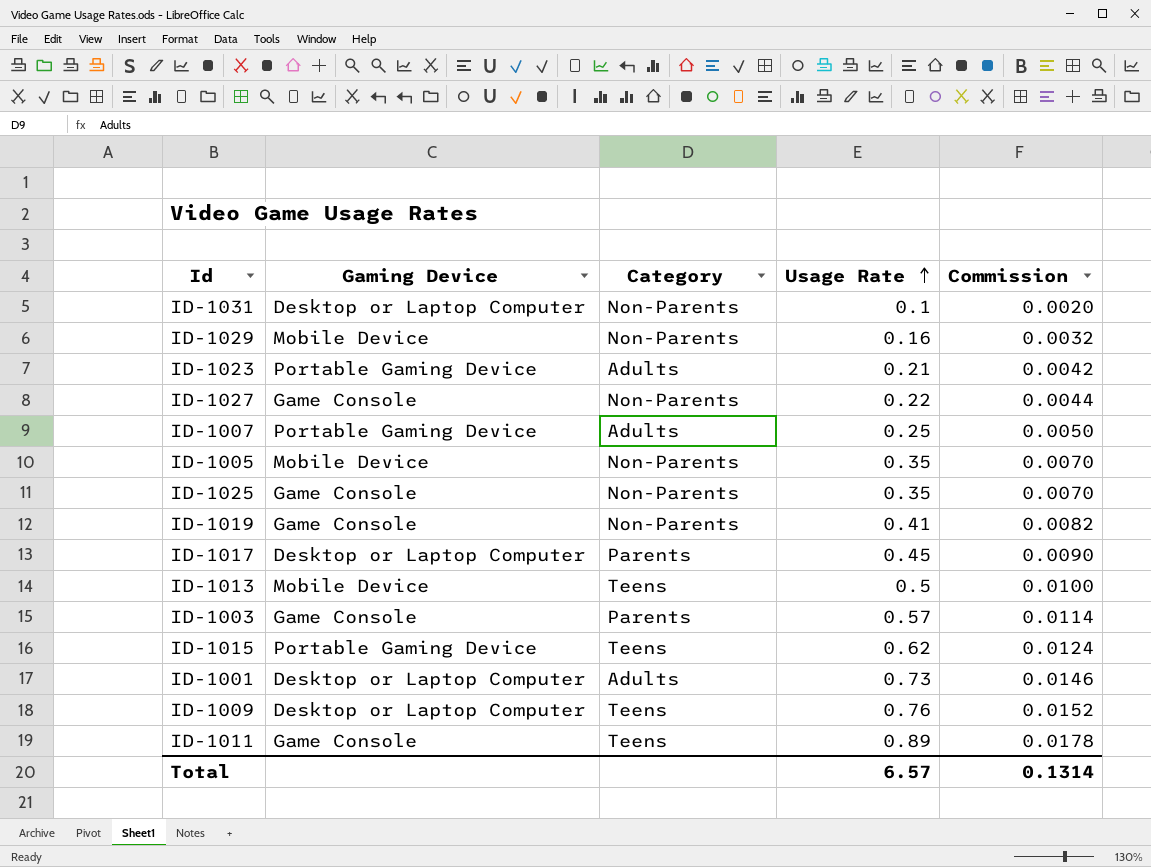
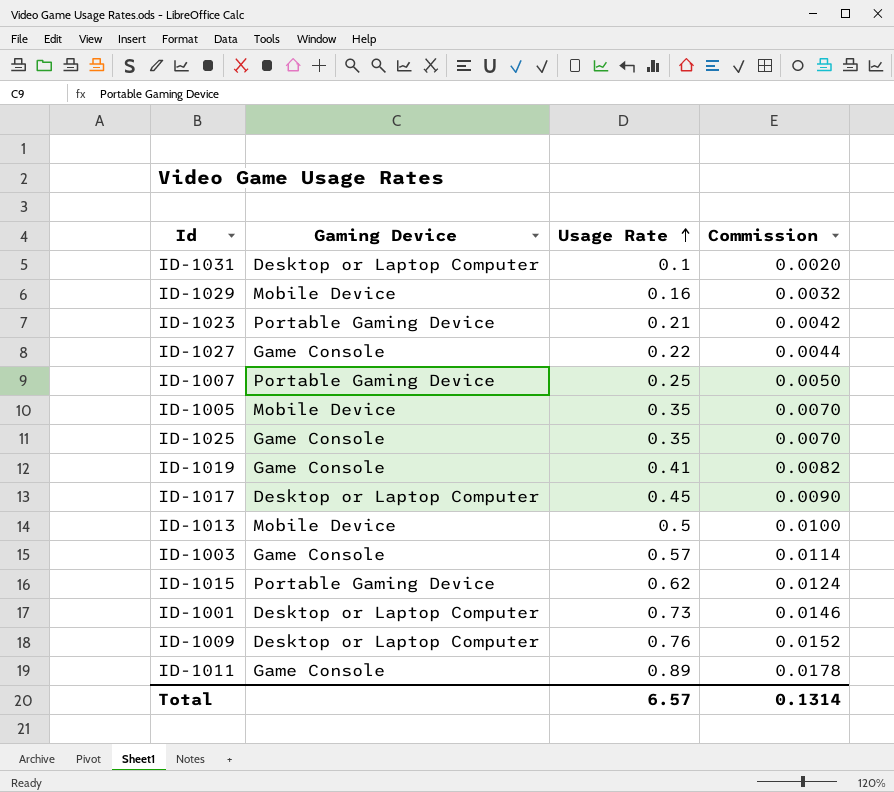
column Category | position: 3 -> none

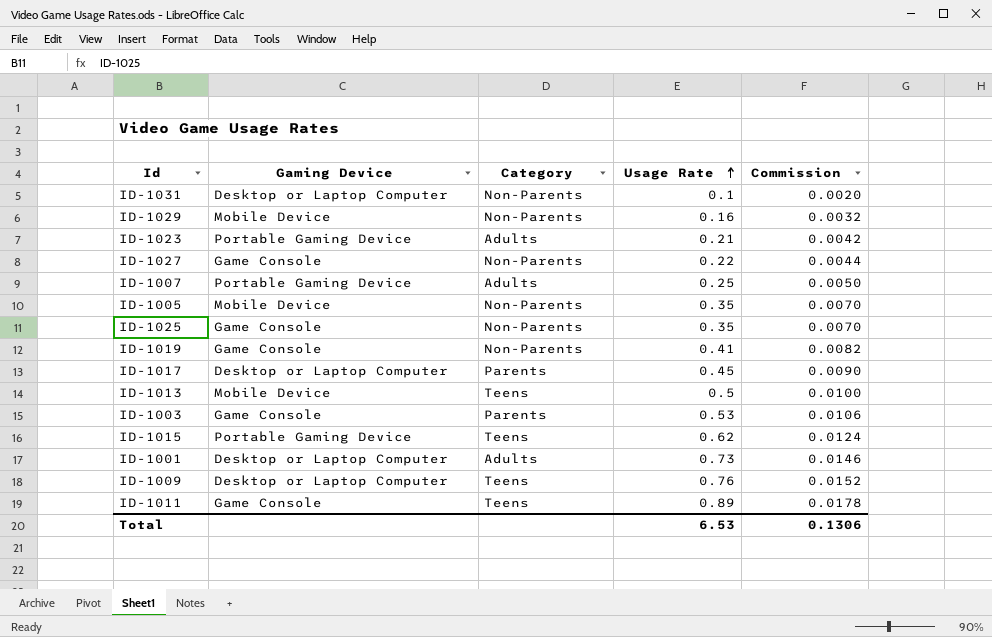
column Category | position: none -> 3
ID-1003 | Usage Rate: 0.57 -> 0.53
ID-1003 | Commission: 0.0114 -> 0.0106
Total | Usage Rate: 6.57 -> 6.53
Total | Commission: 0.1314 -> 0.1306

